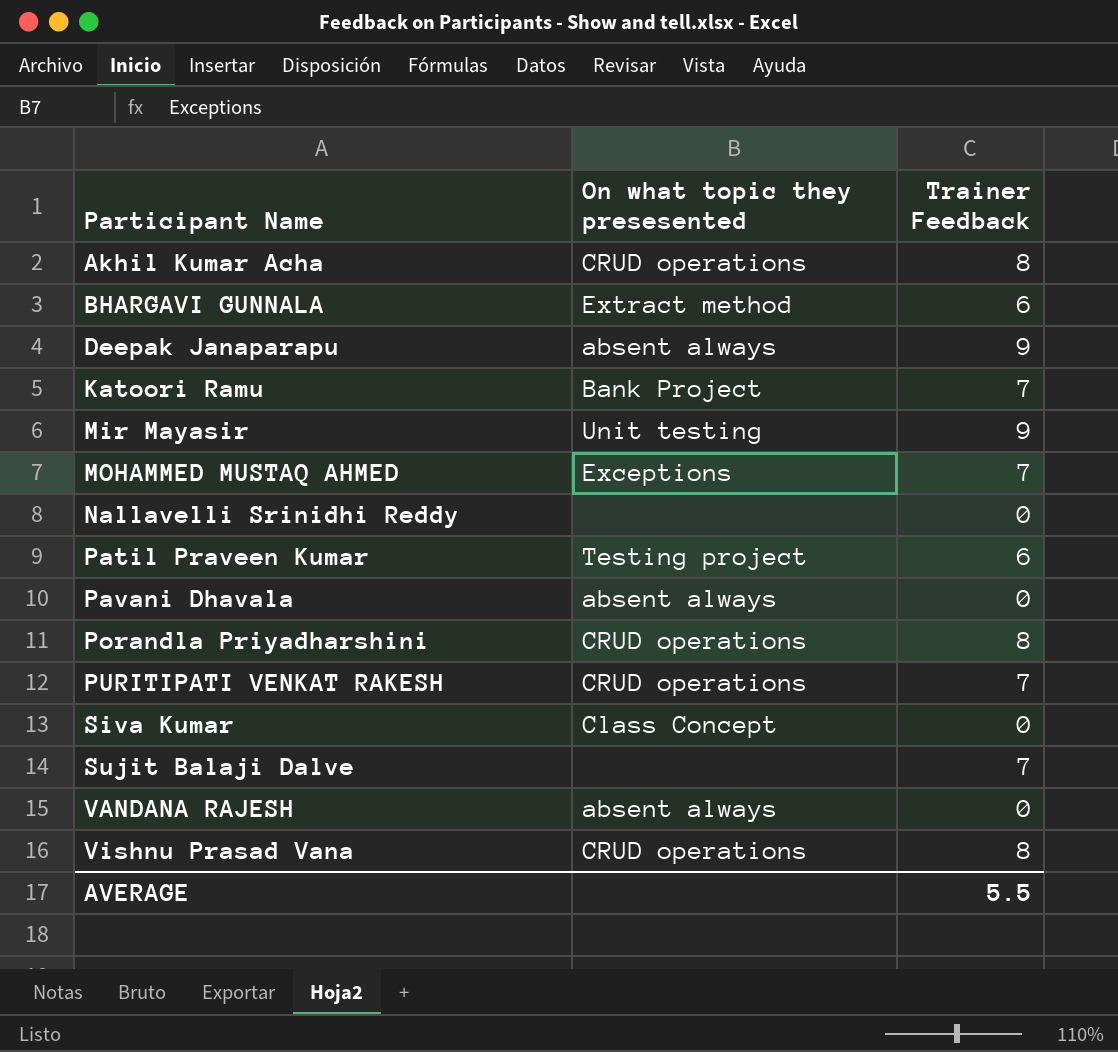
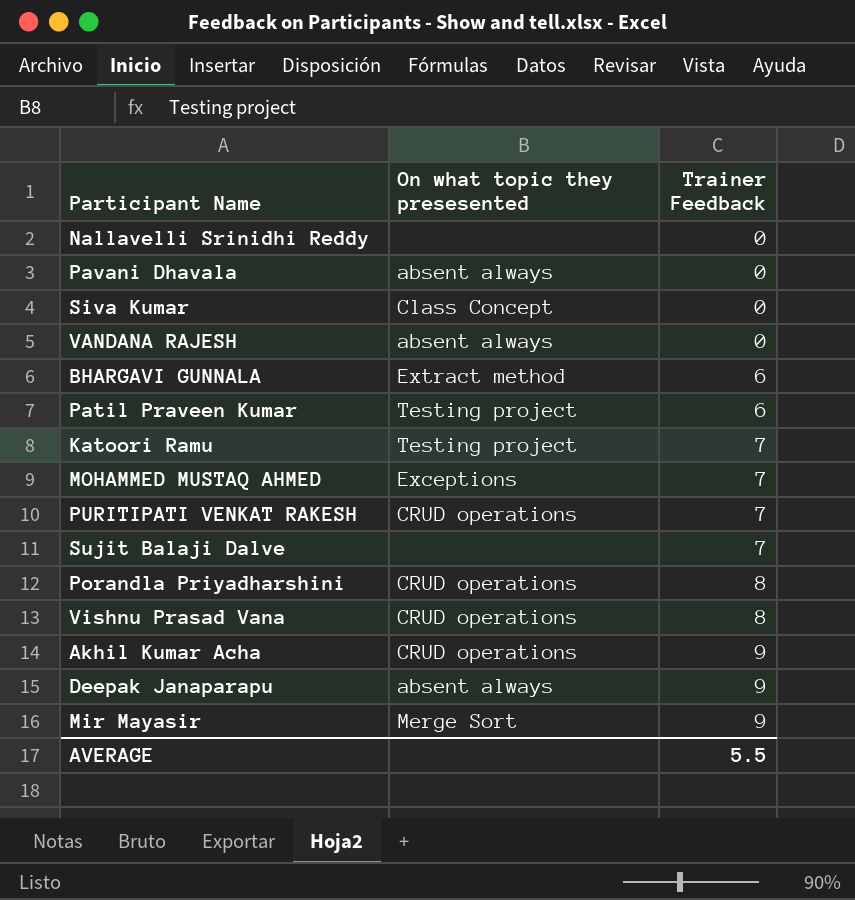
row order: Participant Name ascending -> Trainer Feedback ascending
Katoori Ramu | On what topic they presesented: Bank Project -> Testing project
Akhil Kumar Acha | Trainer Feedback: 8 -> 9
Mir Mayasir | On what topic they presesented: Unit testing -> Merge Sort

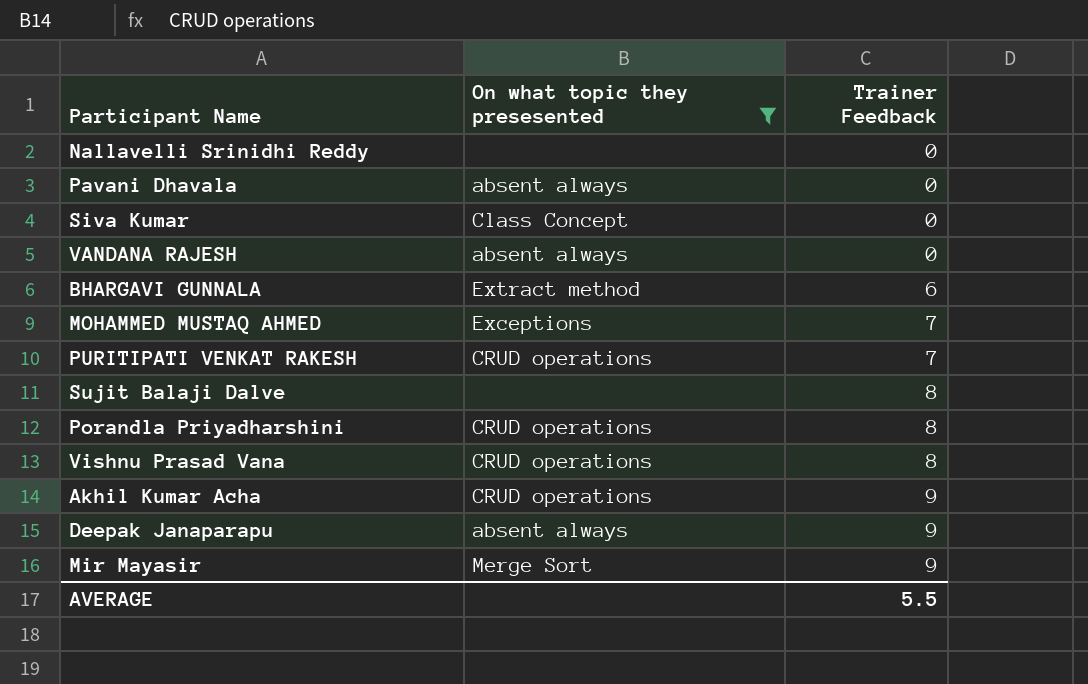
filter: none -> On what topic they presesented != Testing project
Sujit Balaji Dalve | Trainer Feedback: 7 -> 8

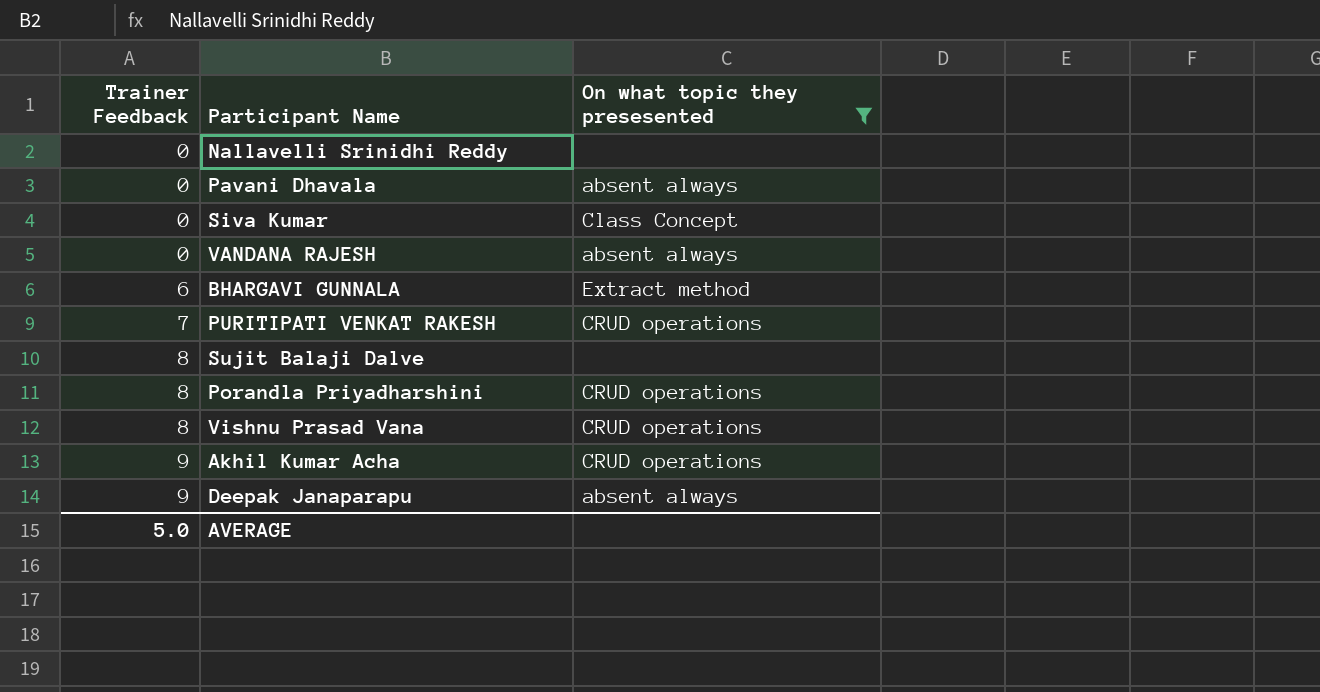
column Trainer Feedback | position: 3 -> 1
row MOHAMMED MUSTAQ AHMED: Exceptions | 7 -> none
row Mir Mayasir: Merge Sort | 9 -> none
AVERAGE | Trainer Feedback: 5.5 -> 5.0

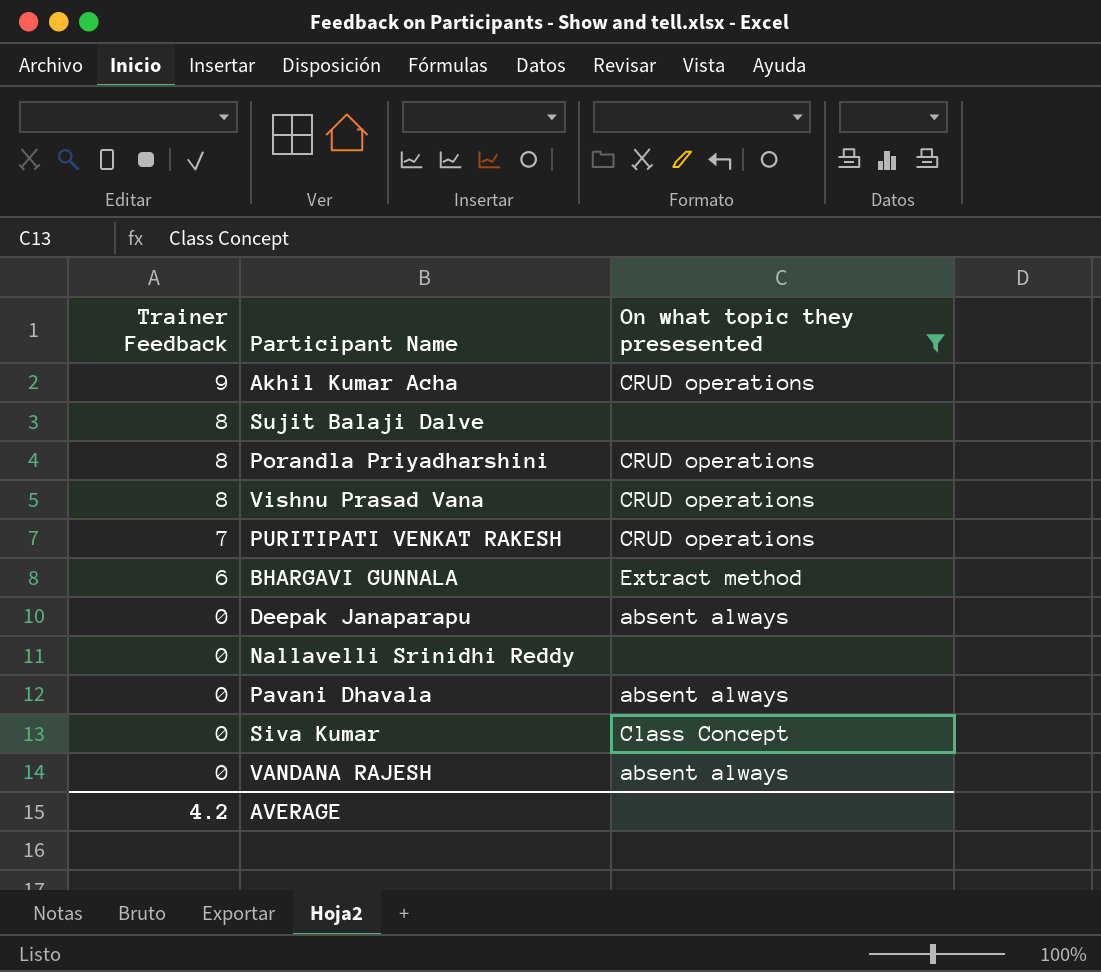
row order: Trainer Feedback ascending -> Trainer Feedback descending
Deepak Janaparapu | Trainer Feedback: 9 -> 0
AVERAGE | Trainer Feedback: 5.0 -> 4.2

